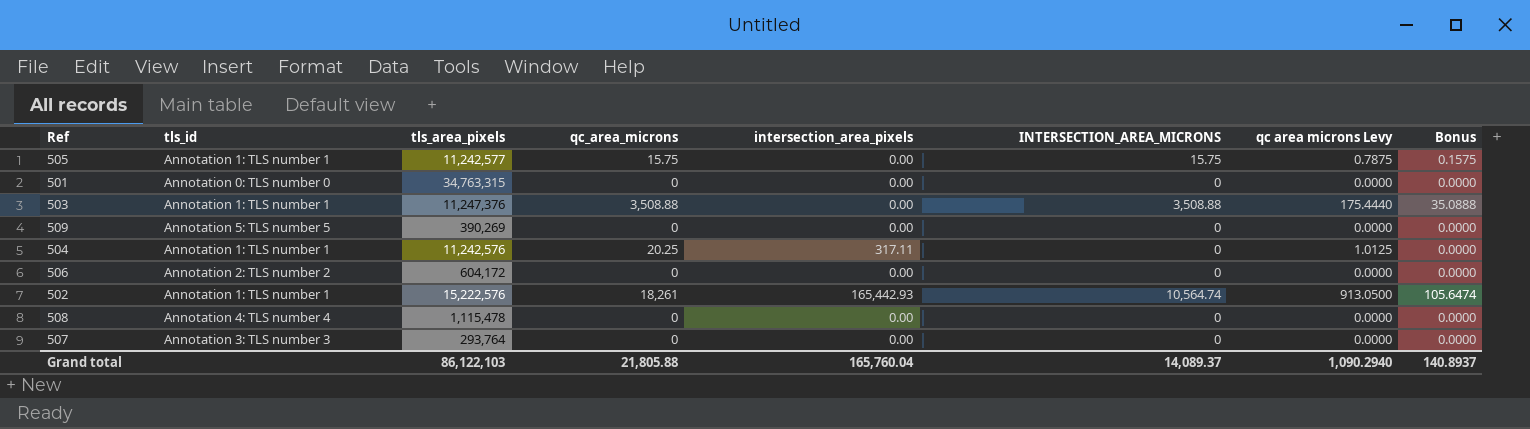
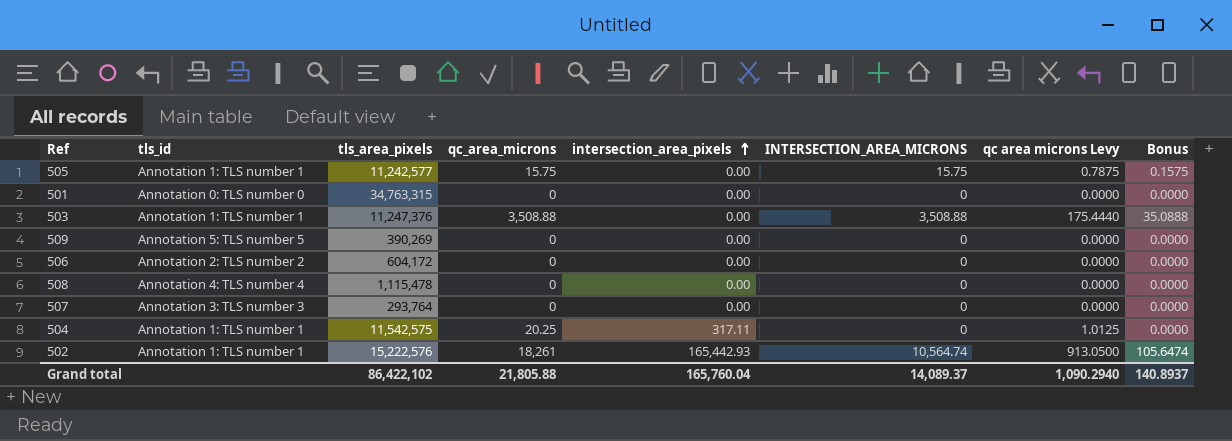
row order: none -> intersection_area_pixels ascending
504 | tls_area_pixels: 11,242,576 -> 11,542,575
Grand total | tls_area_pixels: 86,122,103 -> 86,422,102

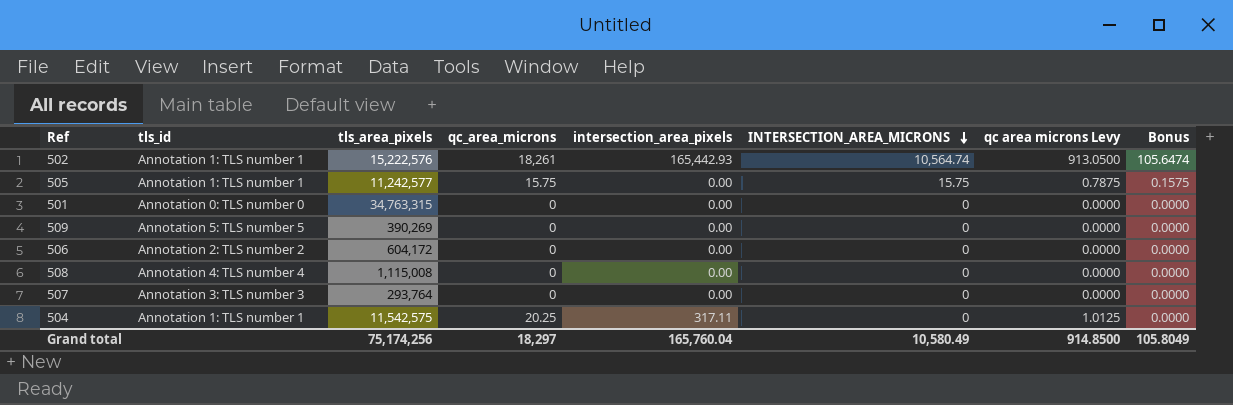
row order: intersection_area_pixels ascending -> INTERSECTION_AREA_MICRONS descending
row 503: Annotation 1: TLS number 1 | 11,247,376 | 3,508.88 | 0.00 | 3,508.88 | 175.4440 | 35.0888 -> none
508 | tls_area_pixels: 1,115,478 -> 1,115,008
Grand total | tls_area_pixels: 86,422,102 -> 75,174,256
Grand total | qc_area_microns: 21,805.88 -> 18,297
Grand total | INTERSECTION_AREA_MICRONS: 14,089.37 -> 10,580.49
Grand total | qc area microns Levy: 1,090.2940 -> 914.8500
Grand total | Bonus: 140.8937 -> 105.8049

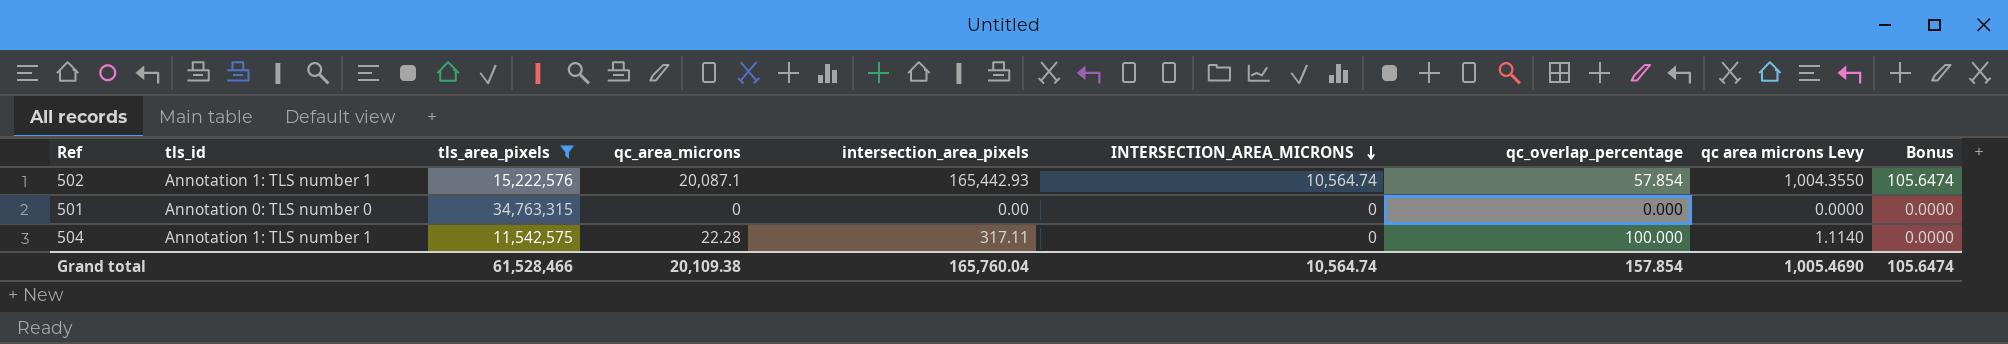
filter: none -> tls_area_pixels >= 11,542,575
column qc_overlap_percentage | position: none -> 7
502 | qc_area_microns: 18,261 -> 20,087.1
502 | qc area microns Levy: 913.0500 -> 1,004.3550
504 | qc_area_microns: 20.25 -> 22.28
504 | qc area microns Levy: 1.0125 -> 1.1140
Grand total | tls_area_pixels: 75,174,256 -> 61,528,466
Grand total | qc_area_microns: 18,297 -> 20,109.38
Grand total | INTERSECTION_AREA_MICRONS: 10,580.49 -> 10,564.74
Grand total | qc area microns Levy: 914.8500 -> 1,005.4690
Grand total | Bonus: 105.8049 -> 105.6474

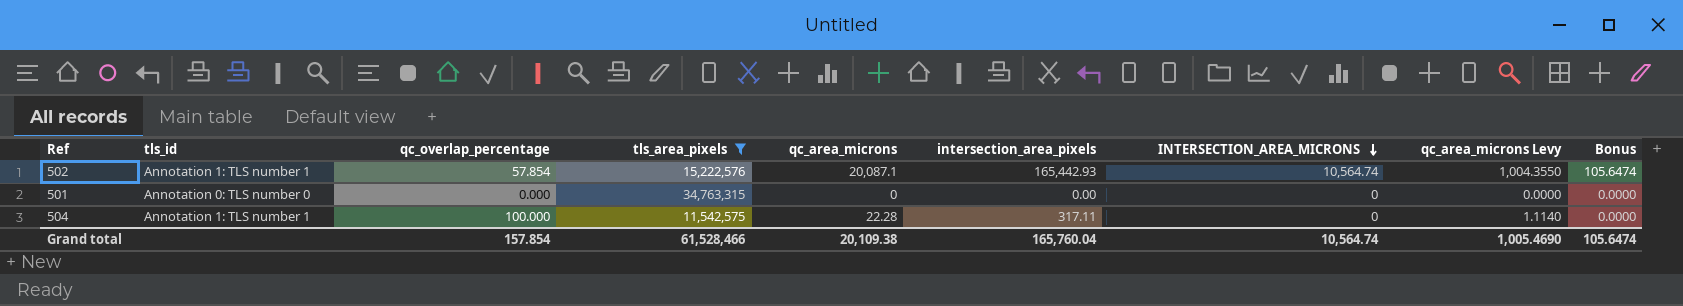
column qc_overlap_percentage | position: 7 -> 3
column name: qc area microns Levy -> qc_area_microns Levy

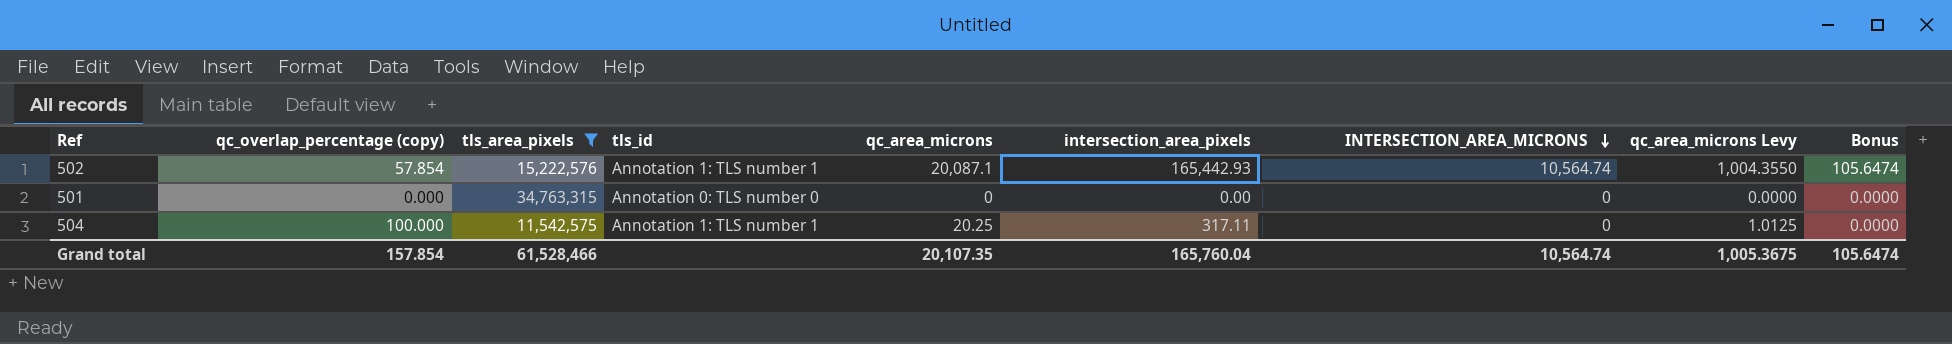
column name: qc_overlap_percentage -> qc_overlap_percentage (copy)
column tls_id | position: 2 -> 4
504 | qc_area_microns: 22.28 -> 20.25
504 | qc_area_microns Levy: 1.1140 -> 1.0125
Grand total | qc_area_microns: 20,109.38 -> 20,107.35
Grand total | qc_area_microns Levy: 1,005.4690 -> 1,005.3675

